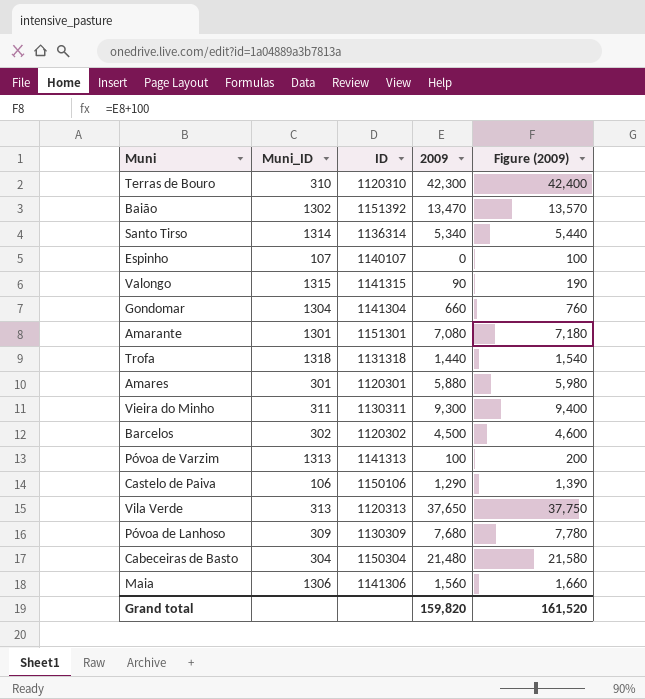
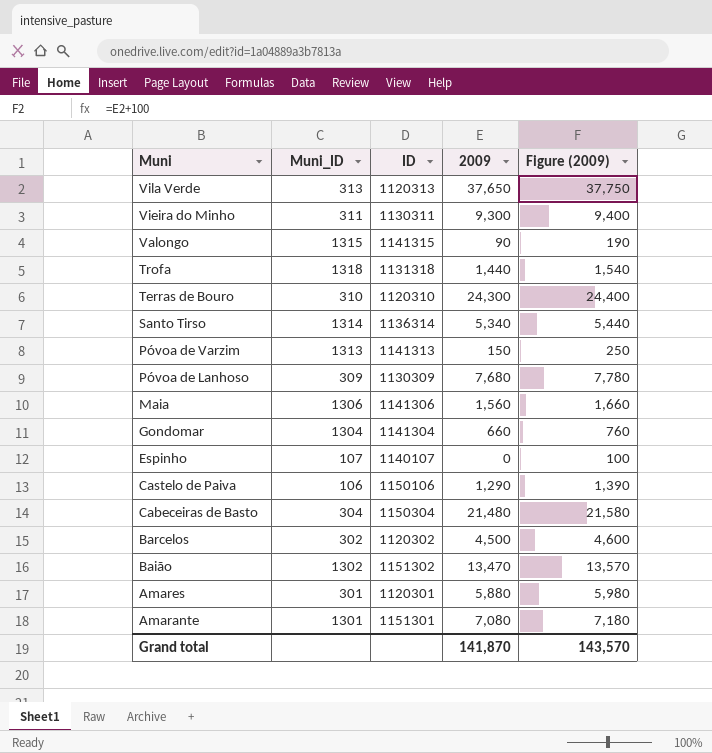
row order: none -> Muni descending
Terras de Bouro | 2009: 42,300 -> 24,300
Terras de Bouro | Figure (2009): 42,400 -> 24,400
Póvoa de Varzim | 2009: 100 -> 150
Póvoa de Varzim | Figure (2009): 200 -> 250
Baião | ID: 1151392 -> 1151302
Grand total | 2009: 159,820 -> 141,870
Grand total | Figure (2009): 161,520 -> 143,570

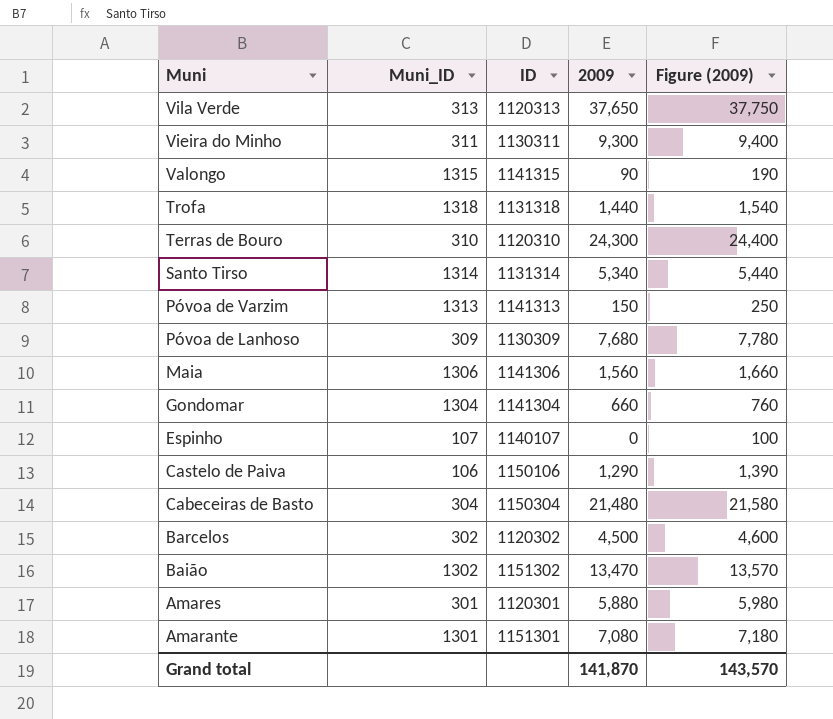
Santo Tirso | ID: 1136314 -> 1131314

